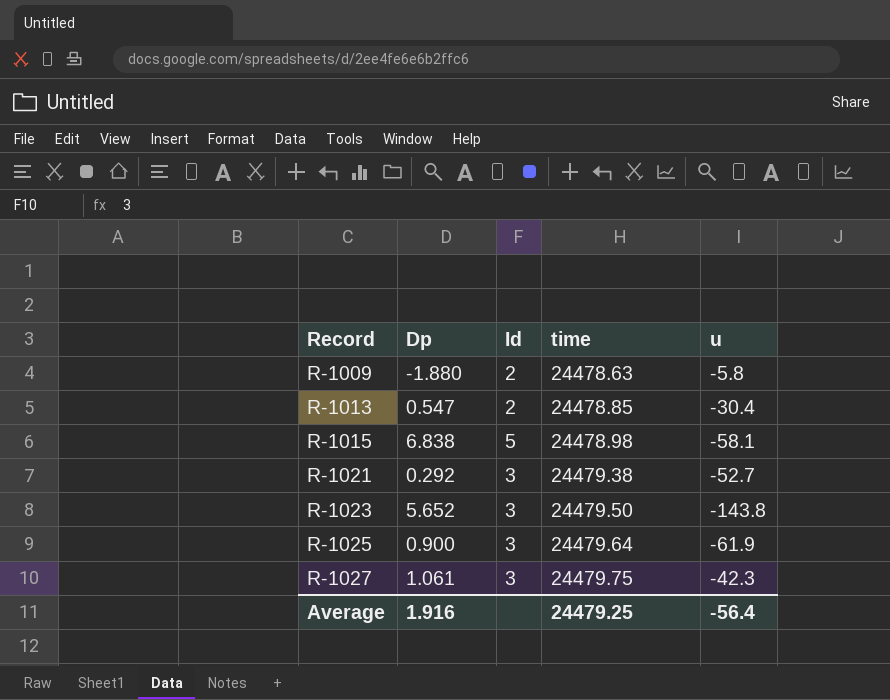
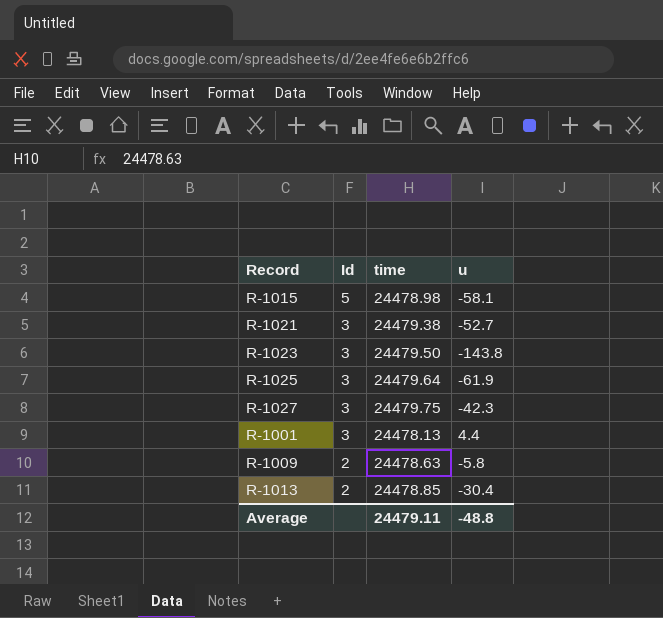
row order: Record ascending -> Id descending
column Dp | position: 2 -> none
row R-1001: none -> 3 | 24478.13 | 4.4
Average | time: 24479.25 -> 24479.11
Average | u: -56.4 -> -48.8

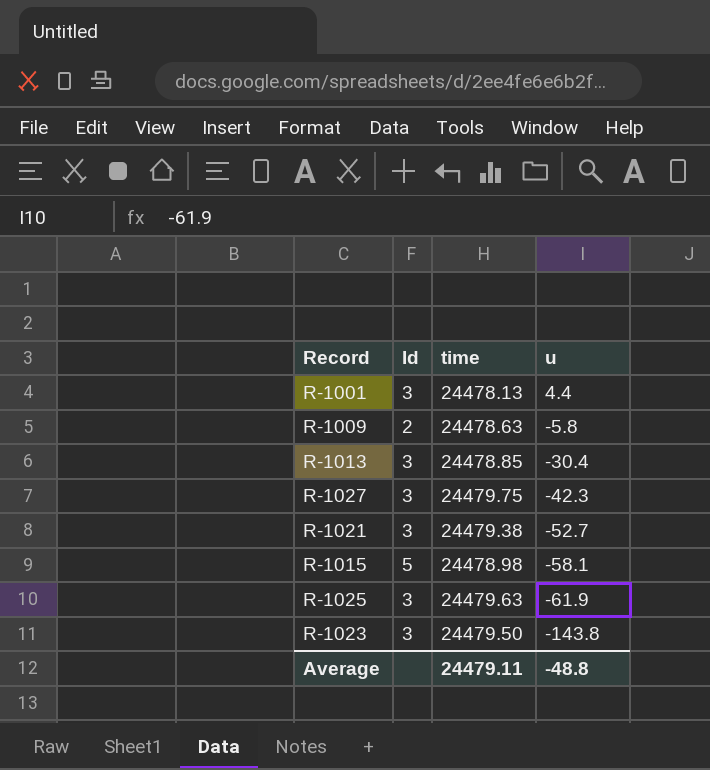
row order: Id descending -> u descending
R-1013 | Id: 2 -> 3
R-1025 | time: 24479.64 -> 24479.63

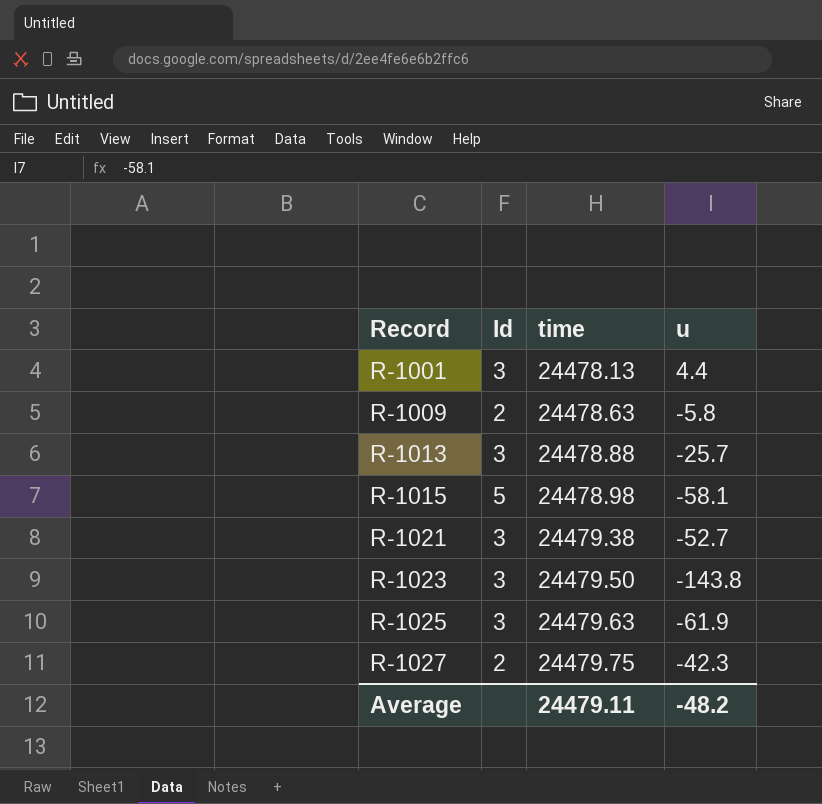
row order: u descending -> Record ascending
R-1013 | time: 24478.85 -> 24478.88
R-1013 | u: -30.4 -> -25.7
R-1027 | Id: 3 -> 2
Average | u: -48.8 -> -48.2

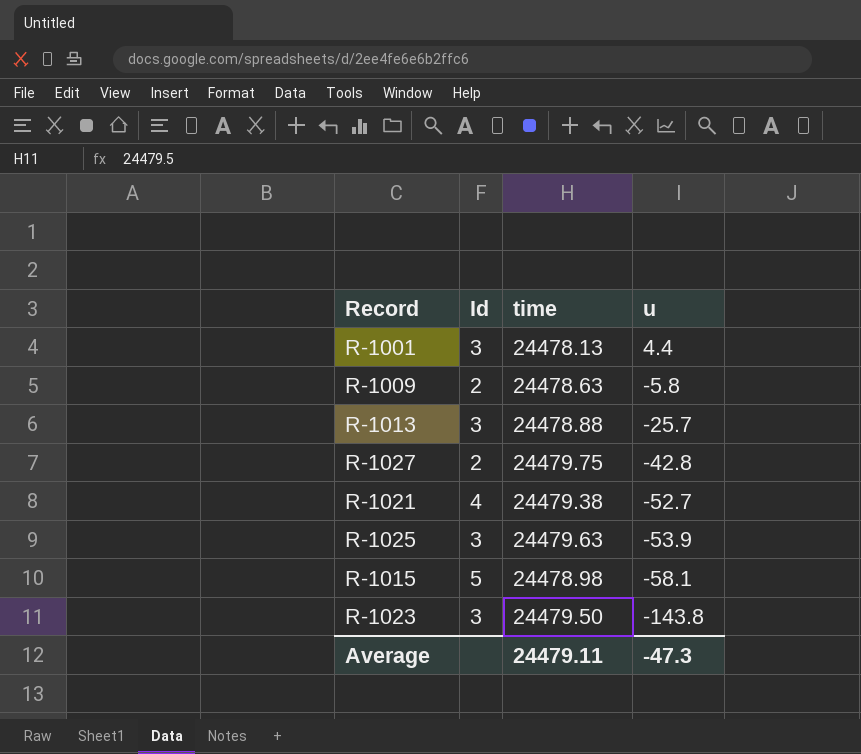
row order: Record ascending -> u descending
R-1027 | u: -42.3 -> -42.8
R-1021 | Id: 3 -> 4
R-1025 | u: -61.9 -> -53.9
Average | u: -48.2 -> -47.3

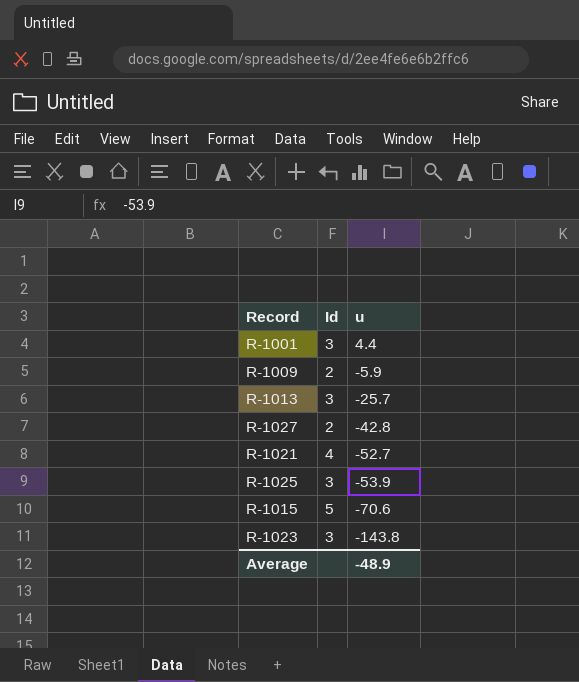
column time | position: 3 -> none
R-1009 | u: -5.8 -> -5.9
R-1015 | u: -58.1 -> -70.6
Average | u: -47.3 -> -48.9

